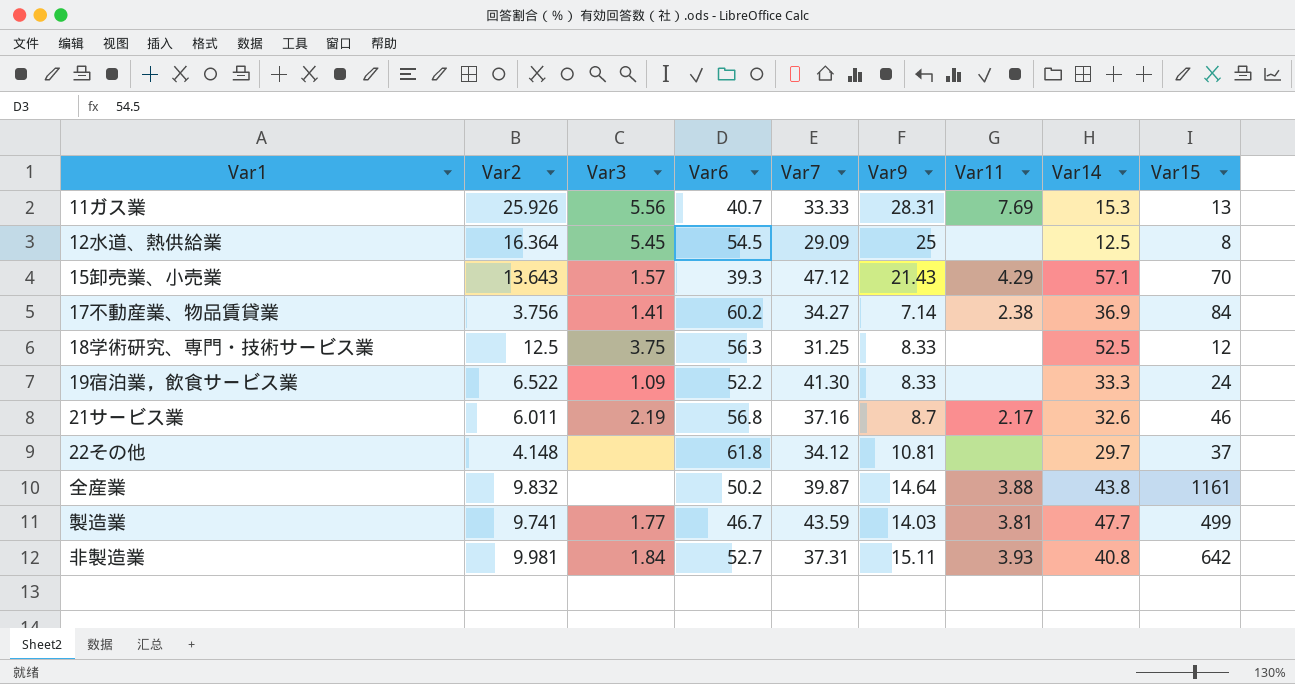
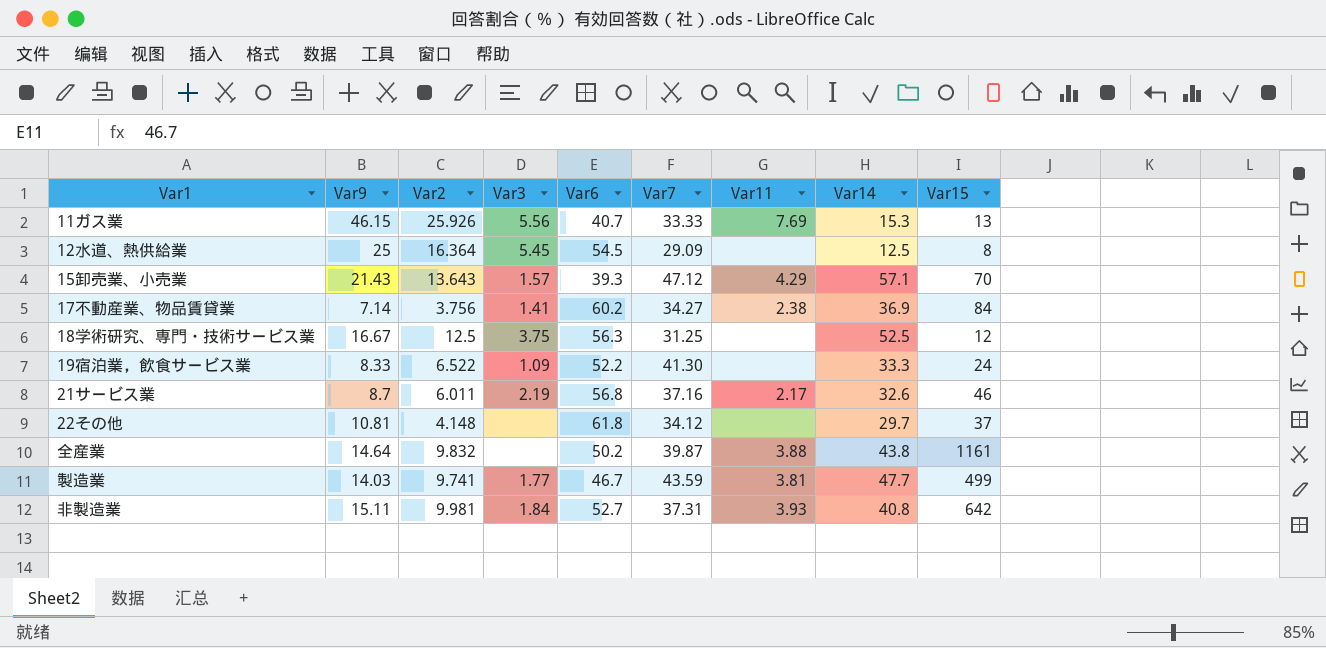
column Var9 | position: 6 -> 2
11ガス業 | Var9: 28.31 -> 46.15
18学術研究、専門・技術サービス業 | Var9: 8.33 -> 16.67

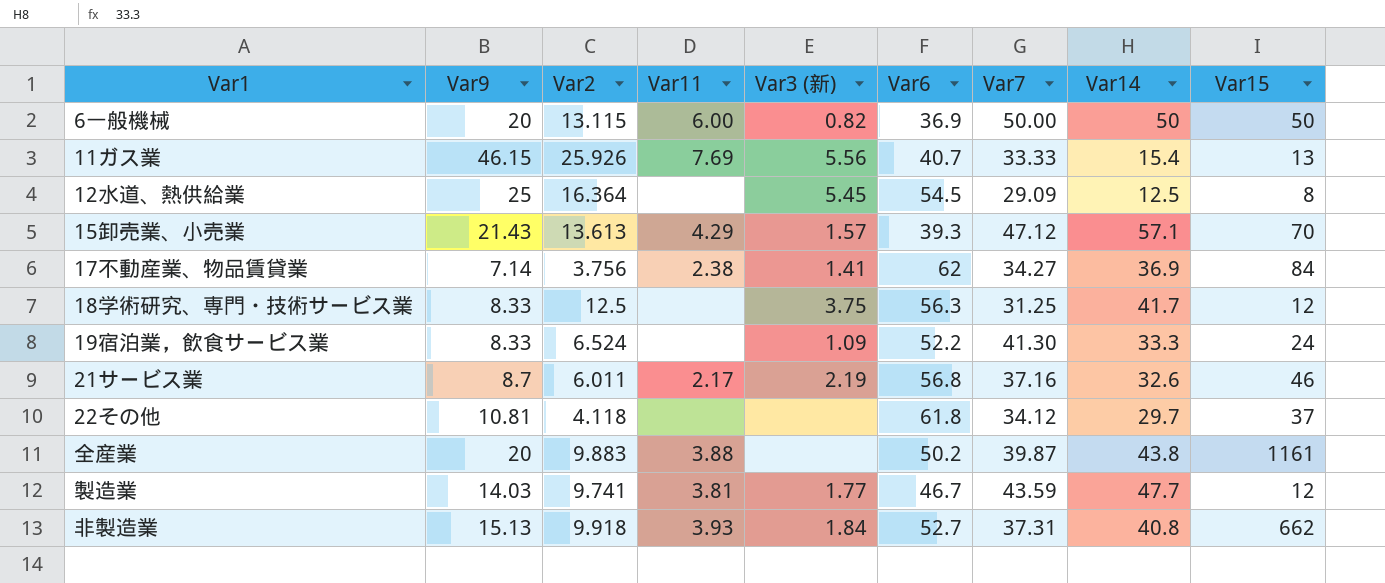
column Var11 | position: 7 -> 4
column name: Var3 -> Var3 (新)
row 6一般機械: none -> 20 | 13.115 | 6.00 | 0.82 | 36.9 | 50.00 | 50 | 50
11ガス業 | Var14: 15.3 -> 15.4
15卸売業、小売業 | Var2: 13.643 -> 13.613
17不動産業、物品賃貸業 | Var6: 60.2 -> 62
18学術研究、専門・技術サービス業 | Var9: 16.67 -> 8.33
18学術研究、専門・技術サービス業 | Var14: 52.5 -> 41.7
19宿泊業，飲食サービス業 | Var2: 6.522 -> 6.524
22その他 | Var2: 4.148 -> 4.118
全産業 | Var9: 14.64 -> 20
全産業 | Var2: 9.832 -> 9.883
製造業 | Var15: 499 -> 12
非製造業 | Var9: 15.11 -> 15.13
非製造業 | Var2: 9.981 -> 9.918
非製造業 | Var15: 642 -> 662

